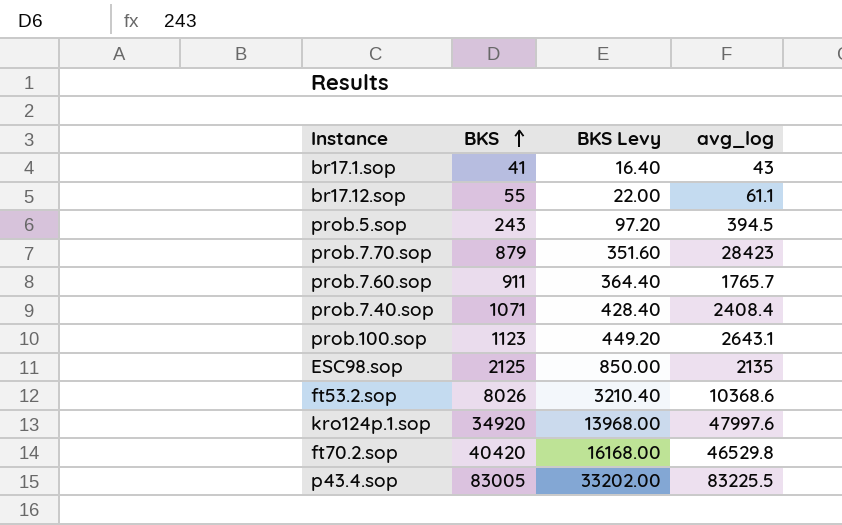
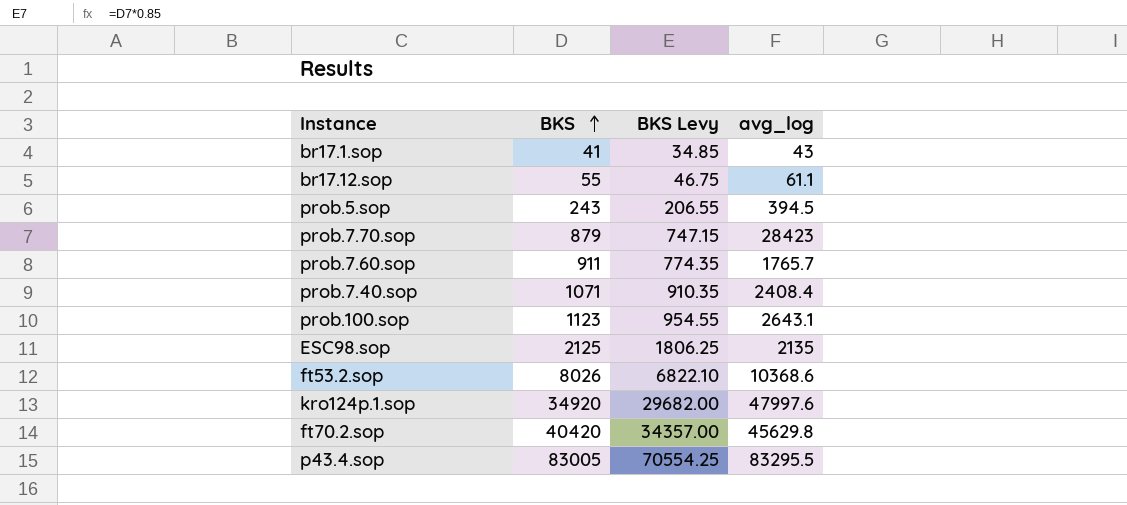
column BKS Levy | formula: [BKS] * 0.4 -> [BKS] * 0.85
ft70.2.sop | avg_log: 46529.8 -> 45629.8
p43.4.sop | avg_log: 83225.5 -> 83295.5

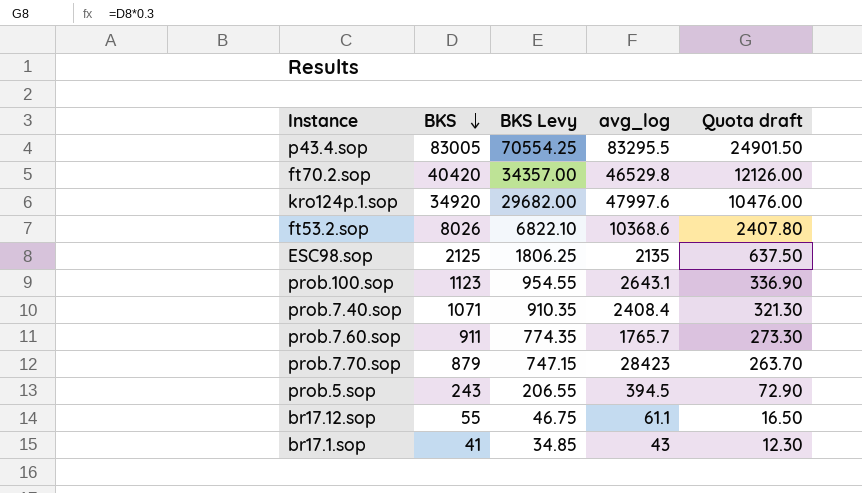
row order: BKS ascending -> BKS descending
column Quota draft | formula: none -> [BKS] * 0.3
ft70.2.sop | avg_log: 45629.8 -> 46529.8

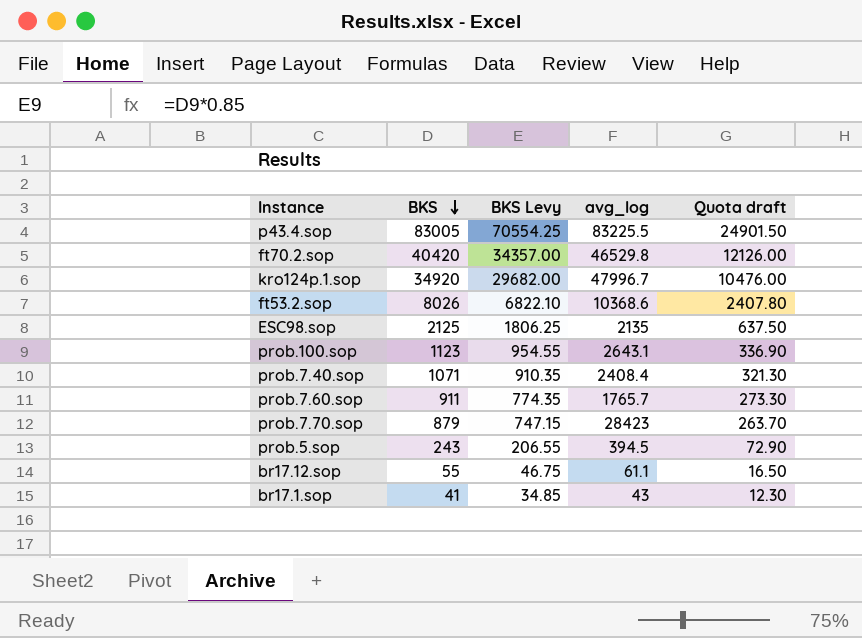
p43.4.sop | avg_log: 83295.5 -> 83225.5
kro124p.1.sop | avg_log: 47997.6 -> 47996.7

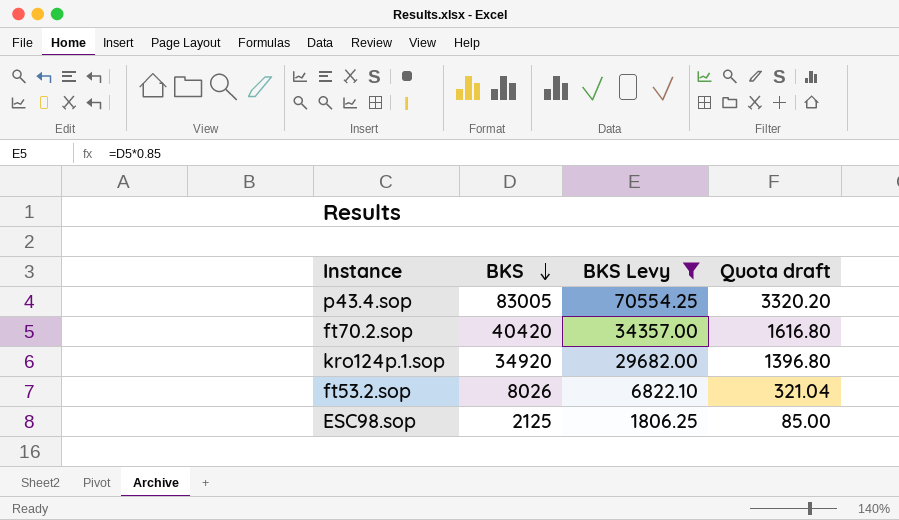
filter: none -> BKS Levy >= 1806.25
column avg_log | position: 4 -> none
column Quota draft | formula: [BKS] * 0.3 -> [BKS] * 0.04

